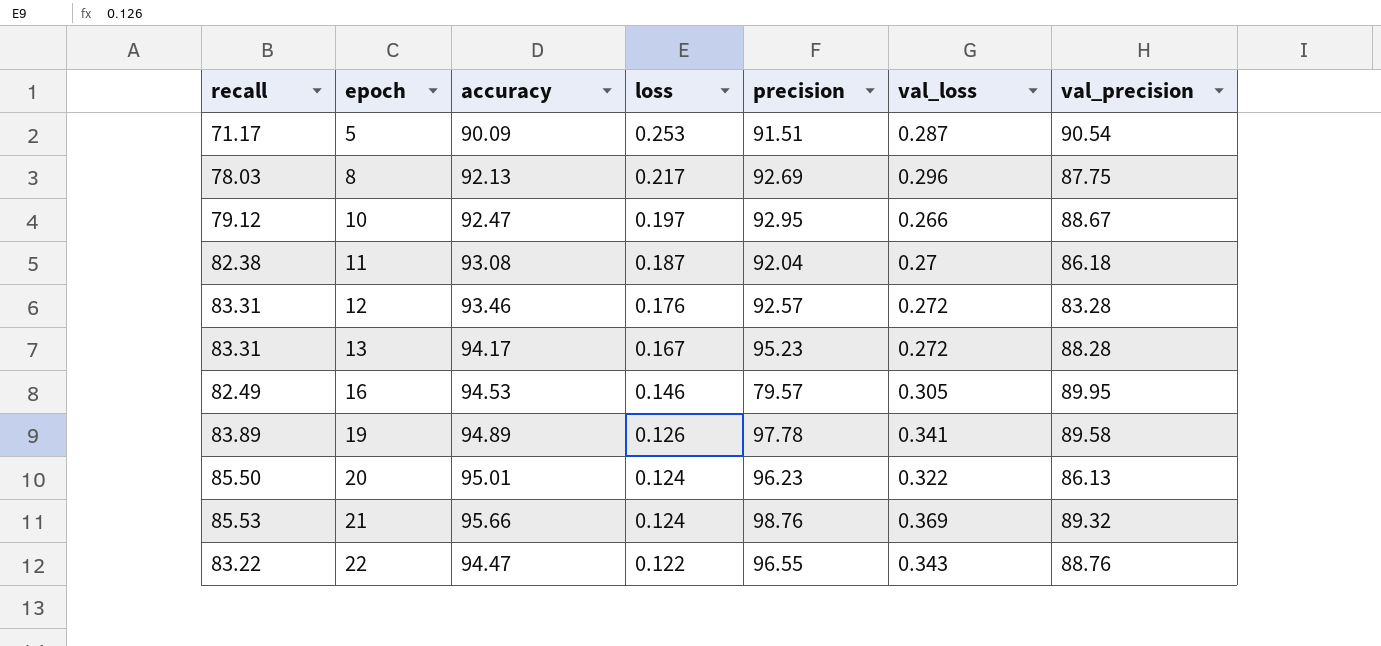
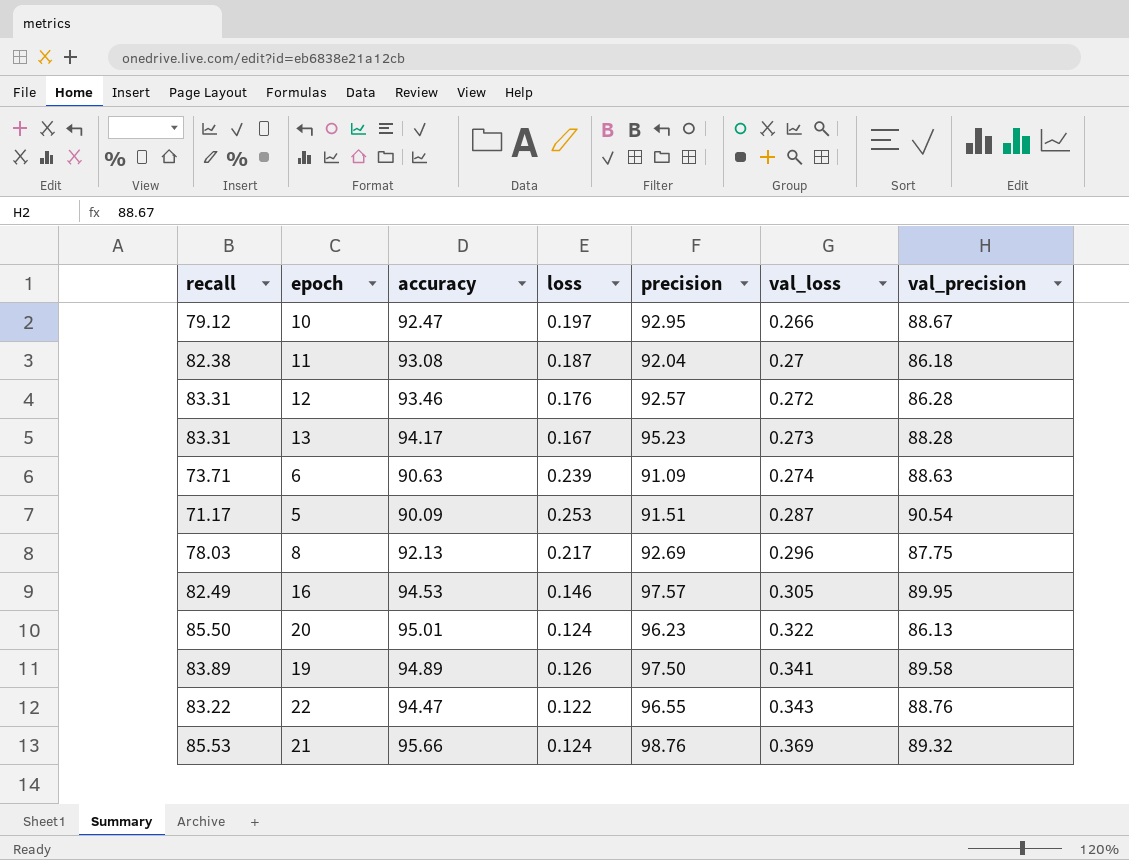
row order: epoch ascending -> val_loss ascending
12 | val_precision: 83.28 -> 86.28
13 | val_loss: 0.272 -> 0.273
row 6: none -> 73.71 | 90.63 | 0.239 | 91.09 | 0.274 | 88.63
16 | precision: 79.57 -> 97.57
19 | precision: 97.78 -> 97.50

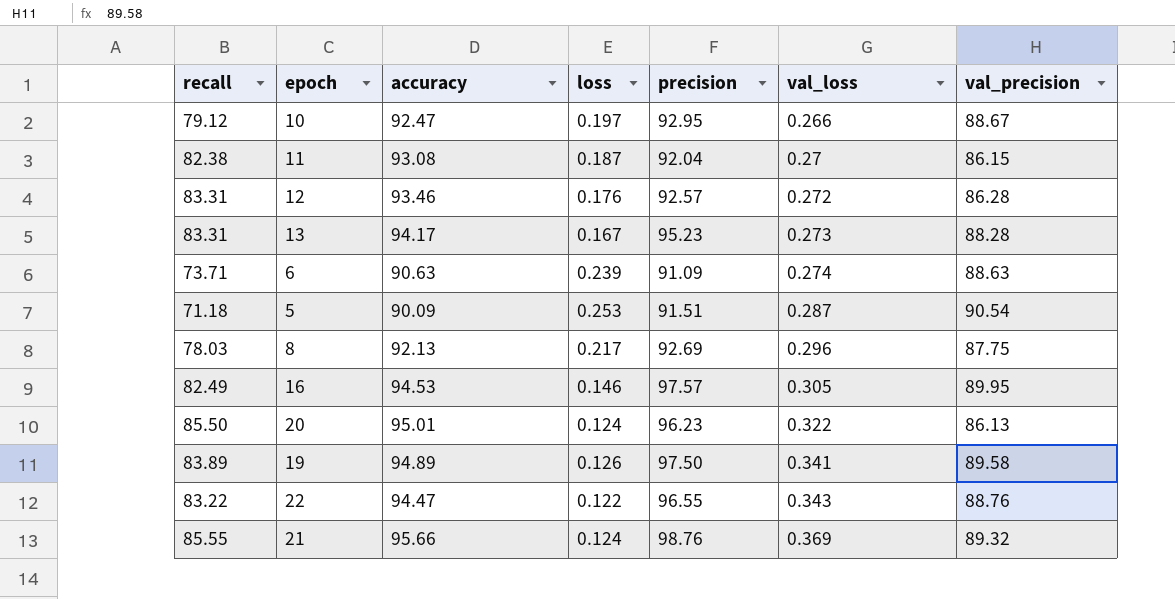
11 | val_precision: 86.18 -> 86.15
5 | recall: 71.17 -> 71.18
21 | recall: 85.53 -> 85.55

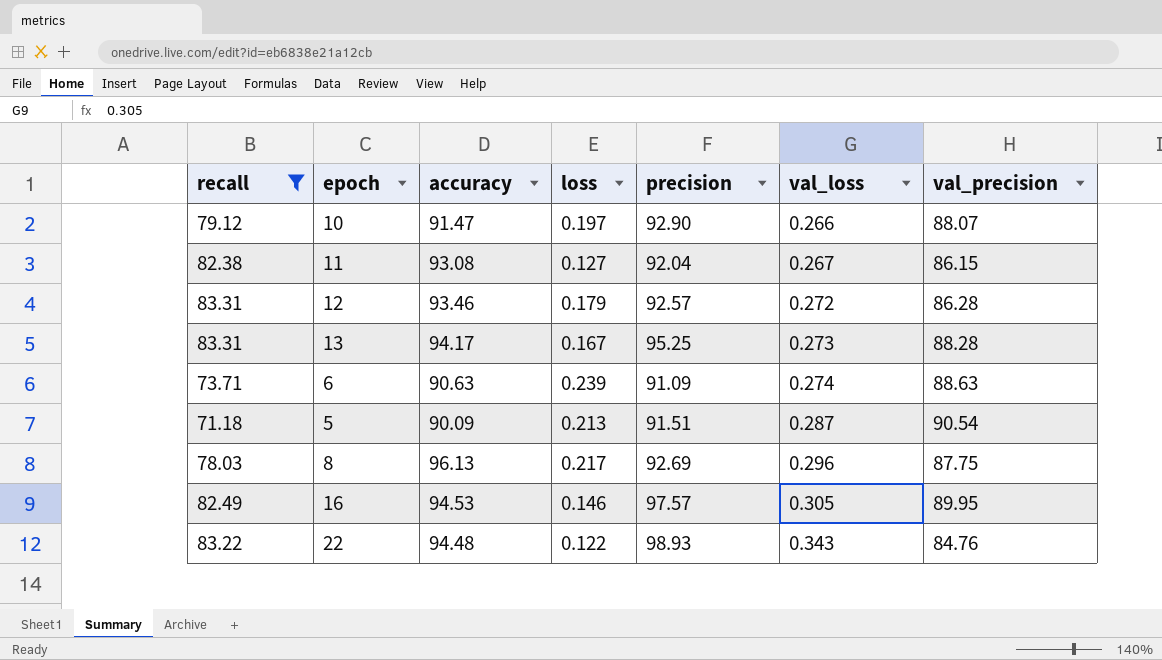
filter: none -> recall <= 83.31
10 | accuracy: 92.47 -> 91.47
10 | precision: 92.95 -> 92.90
10 | val_precision: 88.67 -> 88.07
11 | loss: 0.187 -> 0.127
11 | val_loss: 0.27 -> 0.267
12 | loss: 0.176 -> 0.179
13 | precision: 95.23 -> 95.25
5 | loss: 0.253 -> 0.213
8 | accuracy: 92.13 -> 96.13
22 | accuracy: 94.47 -> 94.48
22 | precision: 96.55 -> 98.93
22 | val_precision: 88.76 -> 84.76

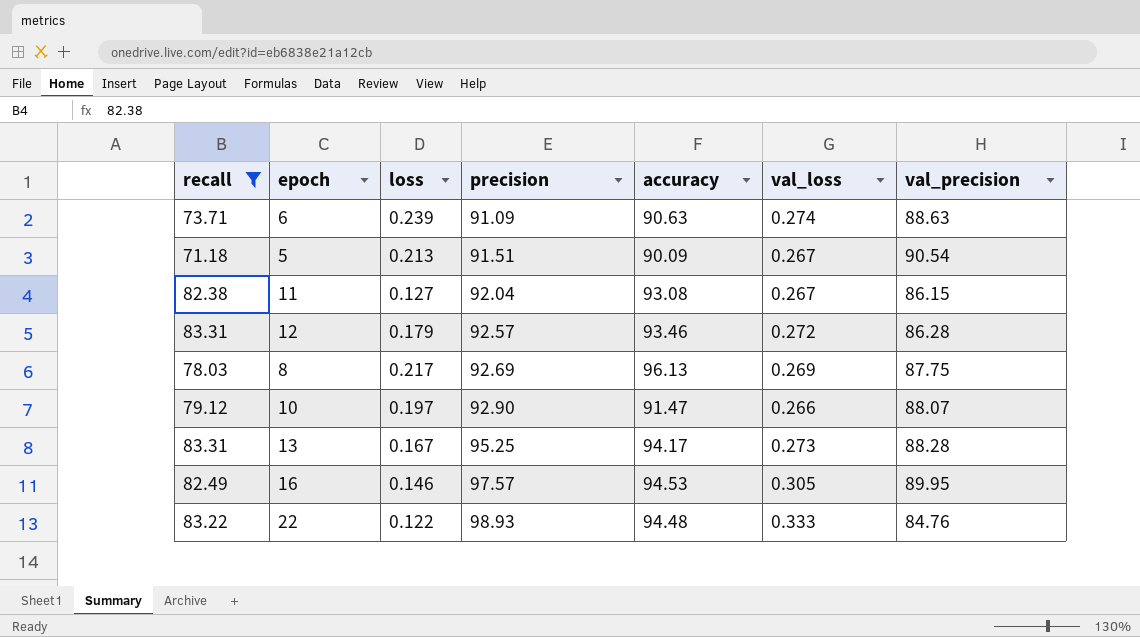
row order: val_loss ascending -> precision ascending
column accuracy | position: 3 -> 5
5 | val_loss: 0.287 -> 0.267
8 | val_loss: 0.296 -> 0.269
22 | val_loss: 0.343 -> 0.333

